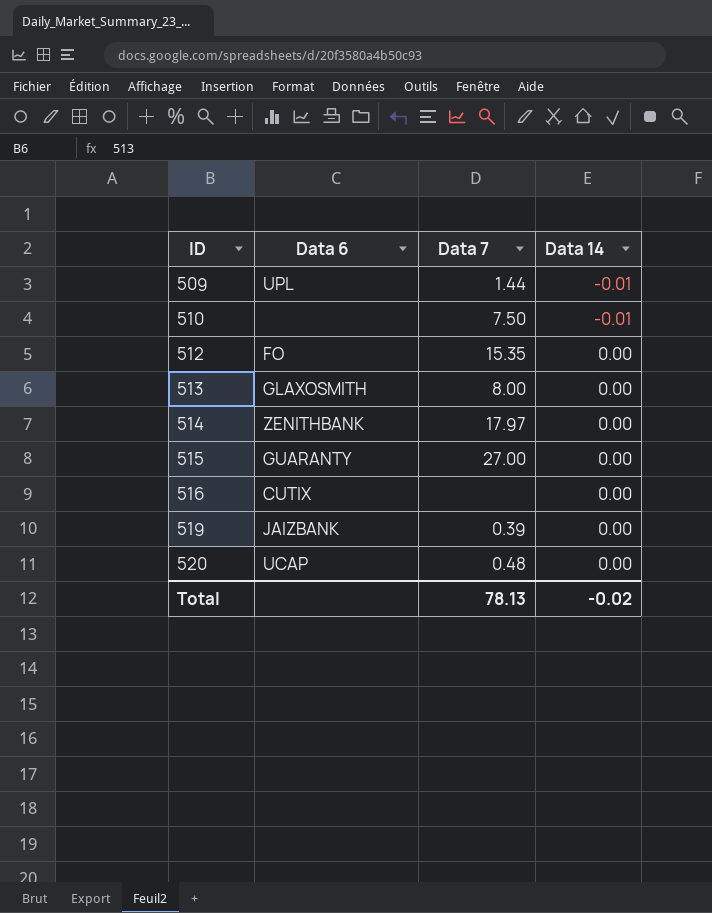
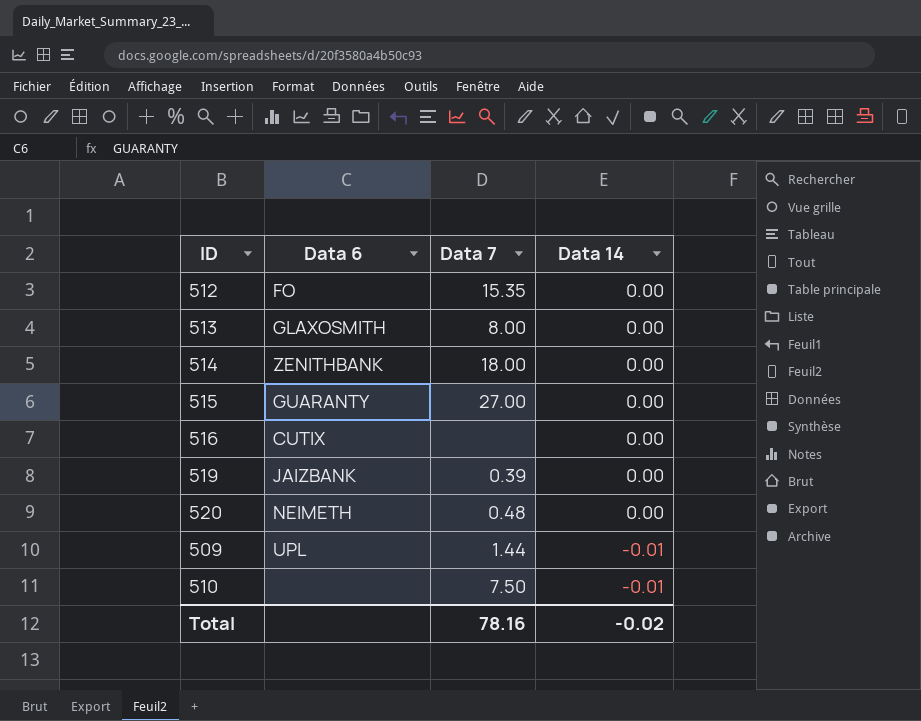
row order: ID ascending -> Data 14 descending
514 | Data 7: 17.97 -> 18.00
520 | Data 6: UCAP -> NEIMETH
Total | Data 7: 78.13 -> 78.16

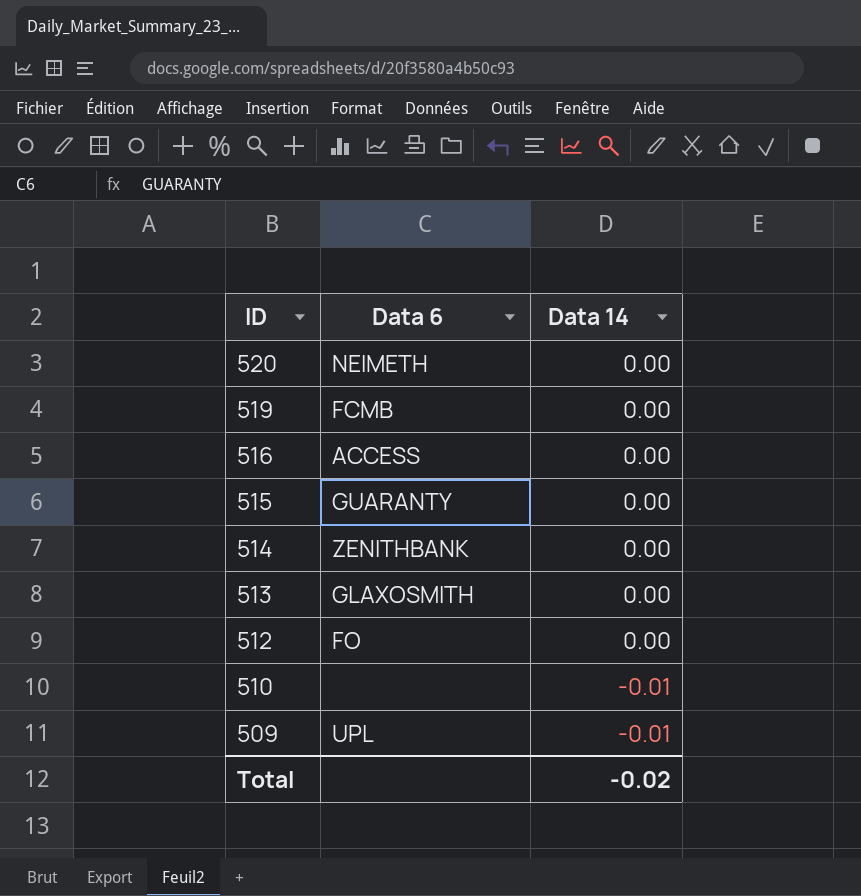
row order: Data 14 descending -> ID descending
column Data 7 | position: 3 -> none
519 | Data 6: JAIZBANK -> FCMB
516 | Data 6: CUTIX -> ACCESS

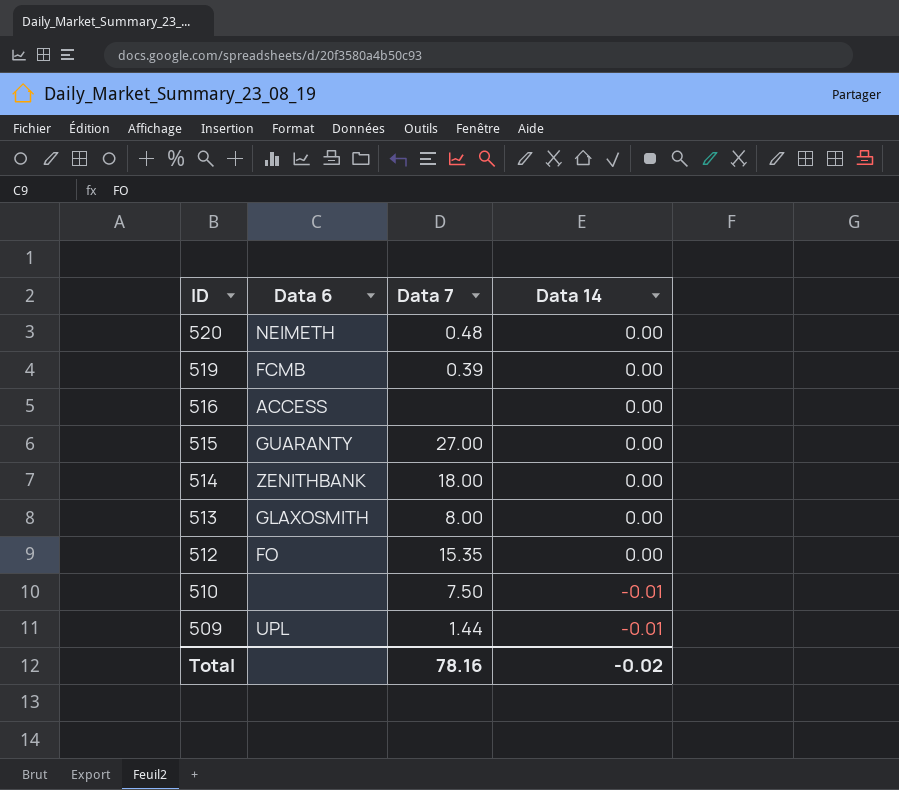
column Data 7 | position: none -> 3

